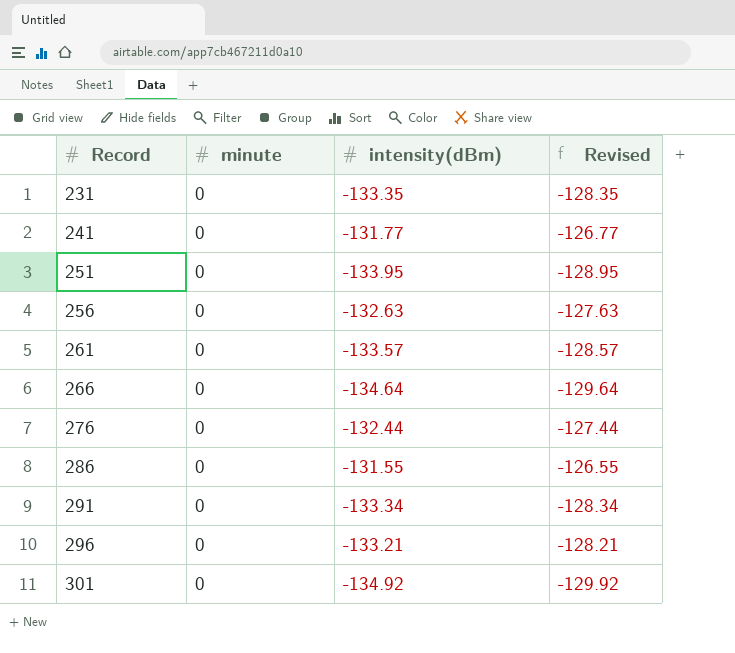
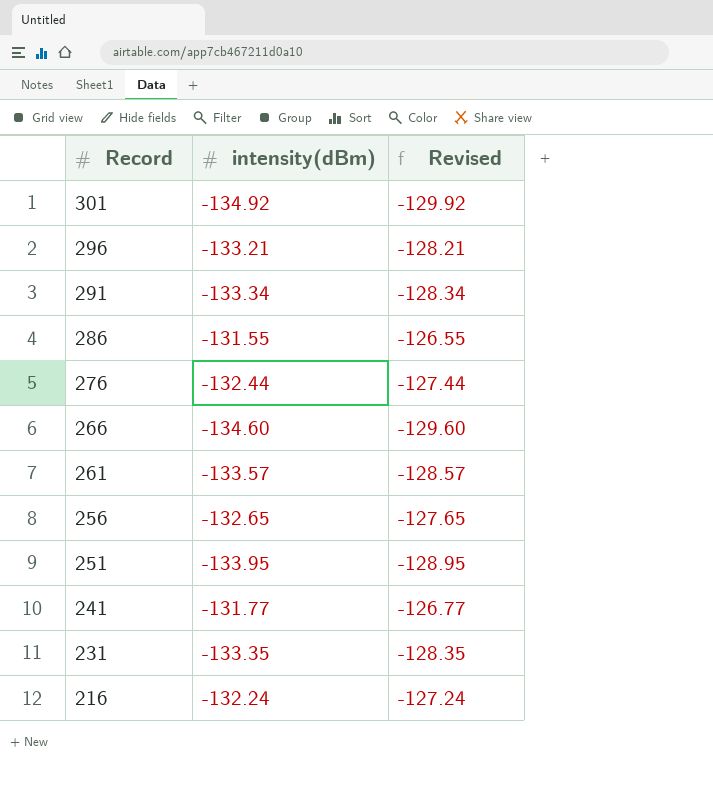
row order: Record ascending -> Record descending
column minute | position: 2 -> none
266 | intensity(dBm): -134.64 -> -134.60
266 | Revised: -129.64 -> -129.60
256 | intensity(dBm): -132.63 -> -132.65
256 | Revised: -127.63 -> -127.65
row 216: none -> -132.24 | -127.24

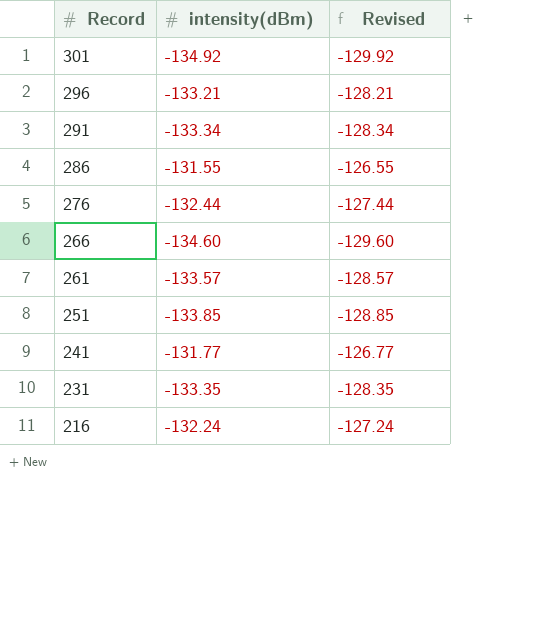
row 256: -132.65 | -127.65 -> none
251 | intensity(dBm): -133.95 -> -133.85
251 | Revised: -128.95 -> -128.85

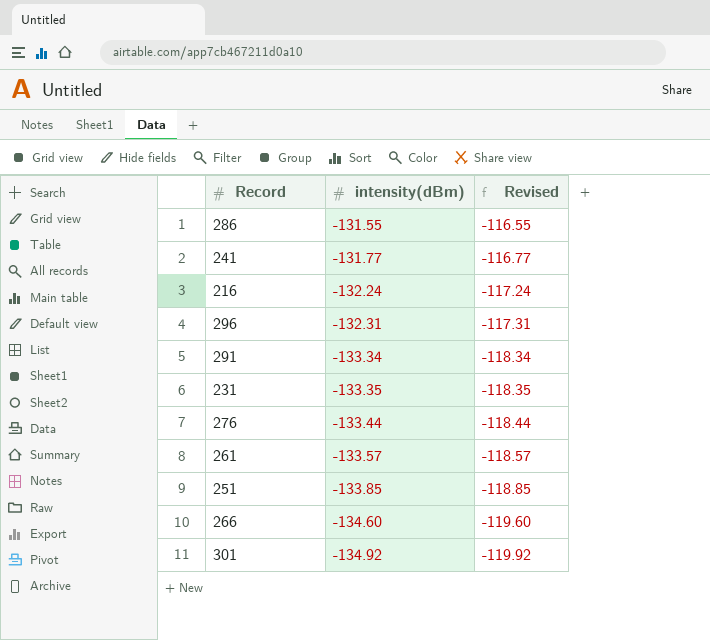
row order: Record descending -> intensity(dBm) descending
column Revised | formula: [intensity(dBm)] + 5 -> [intensity(dBm)] + 15
296 | intensity(dBm): -133.21 -> -132.31
276 | intensity(dBm): -132.44 -> -133.44

